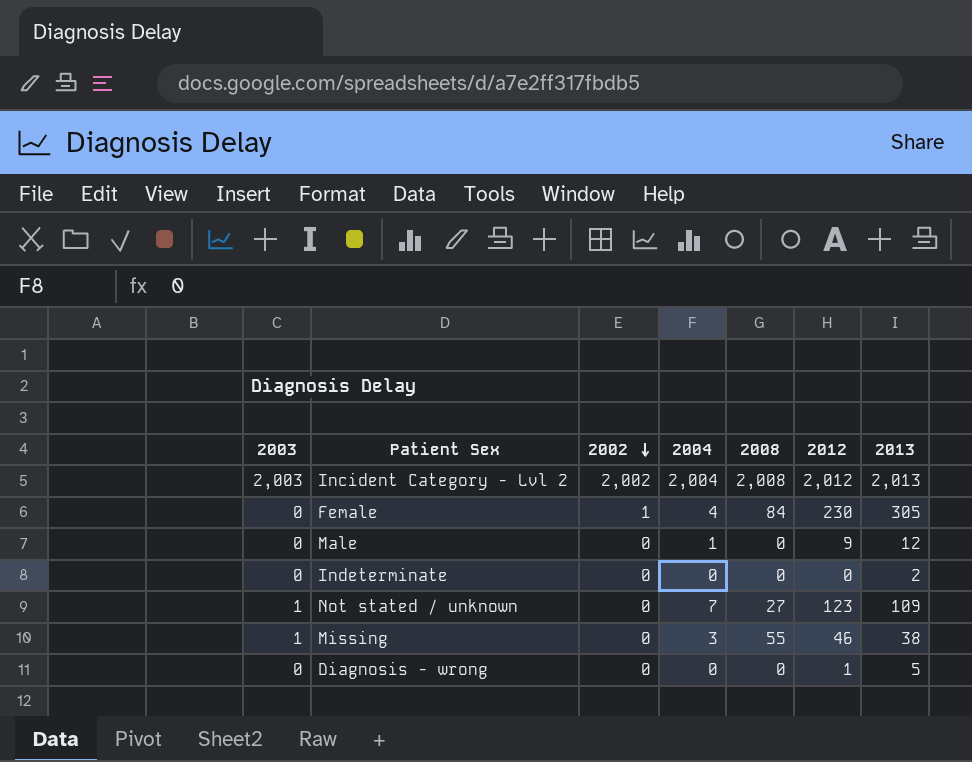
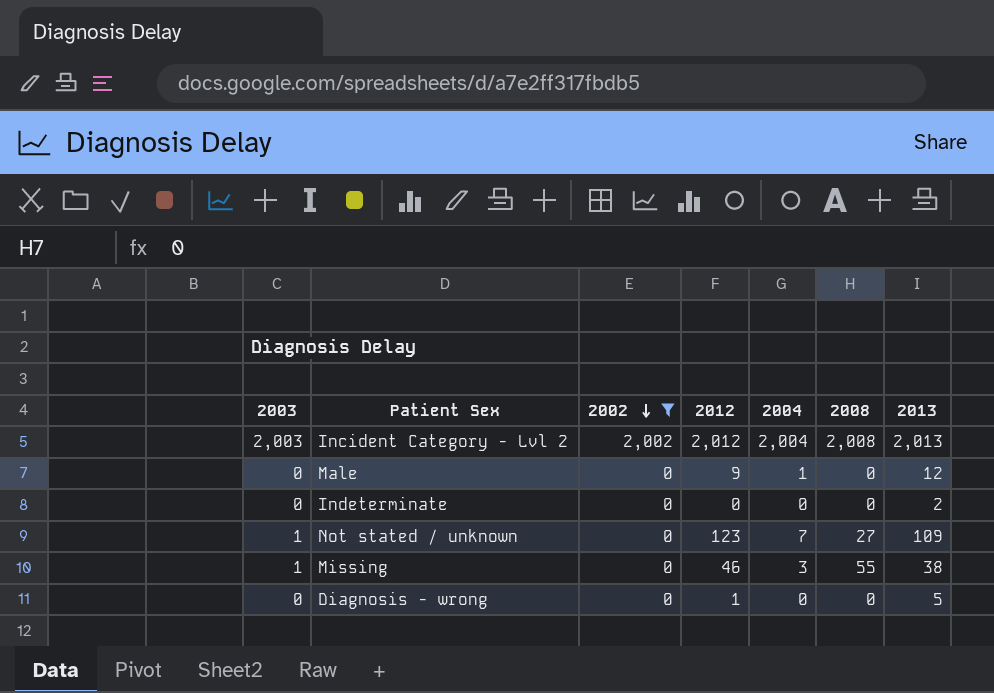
filter: none -> 2002 != 1
column 2012 | position: 6 -> 4

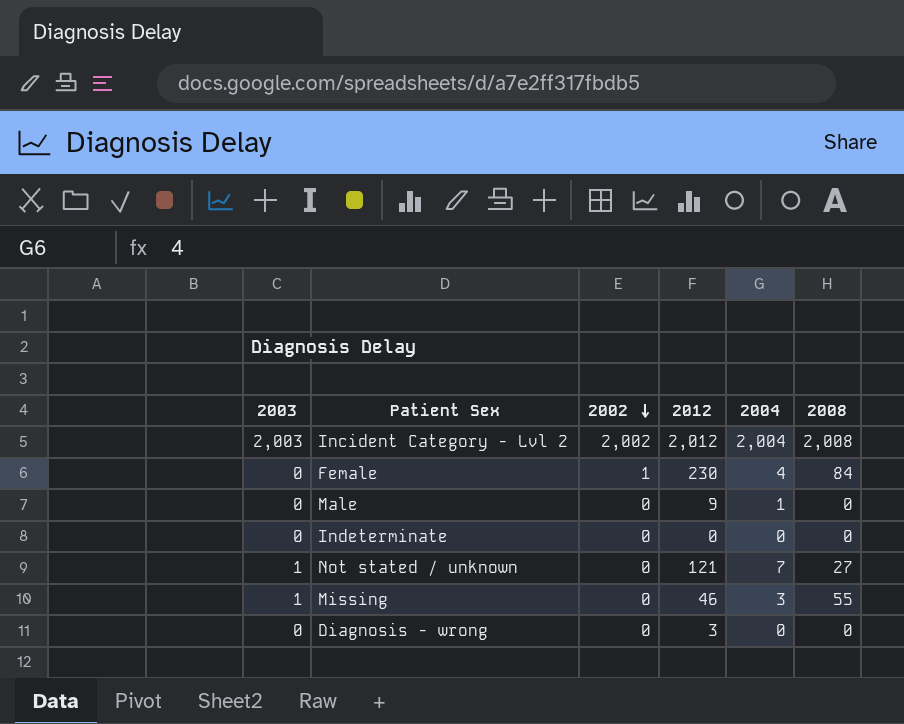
filter: 2002 != 1 -> none
column 2013 | position: 7 -> none
Not stated / unknown | 2012: 123 -> 121
Diagnosis - wrong | 2012: 1 -> 3

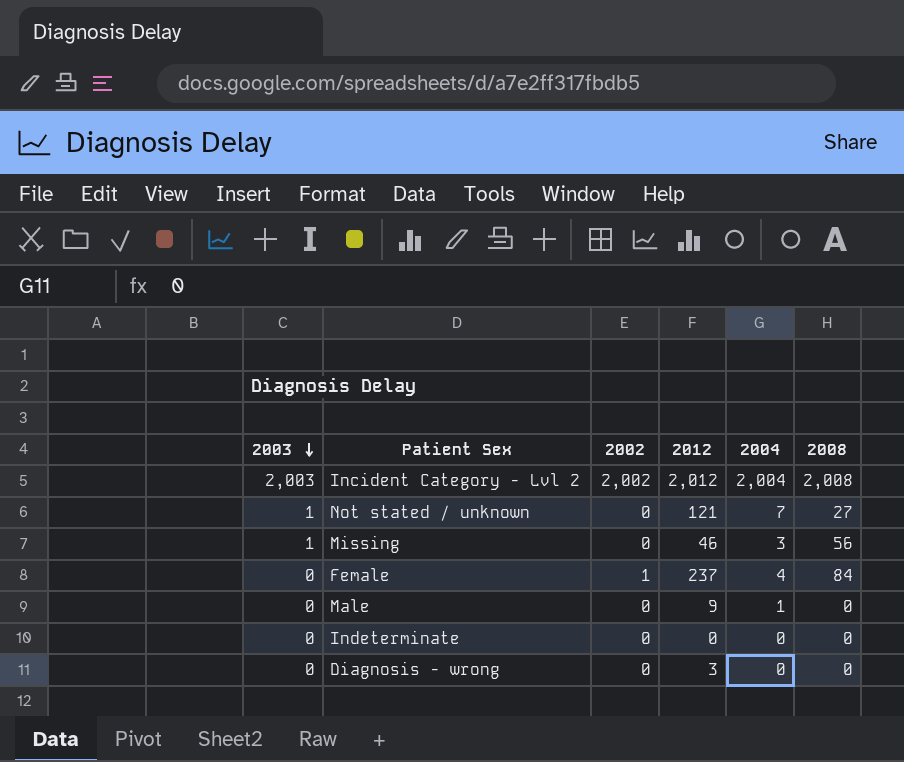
row order: 2002 descending -> 2003 descending
Missing | 2008: 55 -> 56
Female | 2012: 230 -> 237

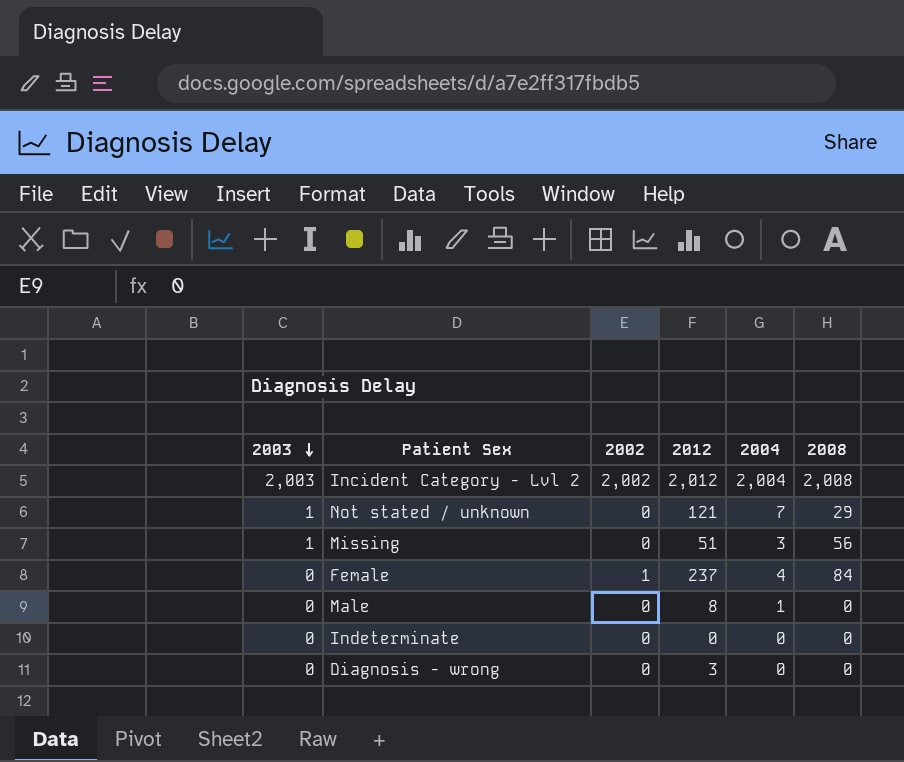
Not stated / unknown | 2008: 27 -> 29
Missing | 2012: 46 -> 51
Male | 2012: 9 -> 8

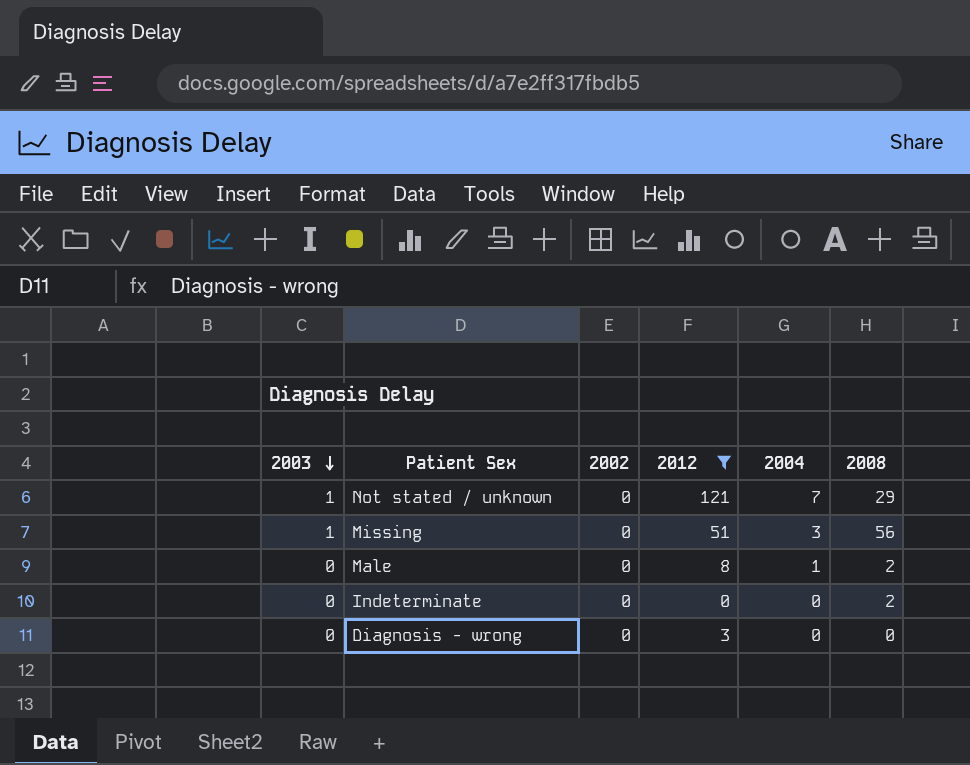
filter: none -> 2012 <= 121
Male | 2008: 0 -> 2
Indeterminate | 2008: 0 -> 2

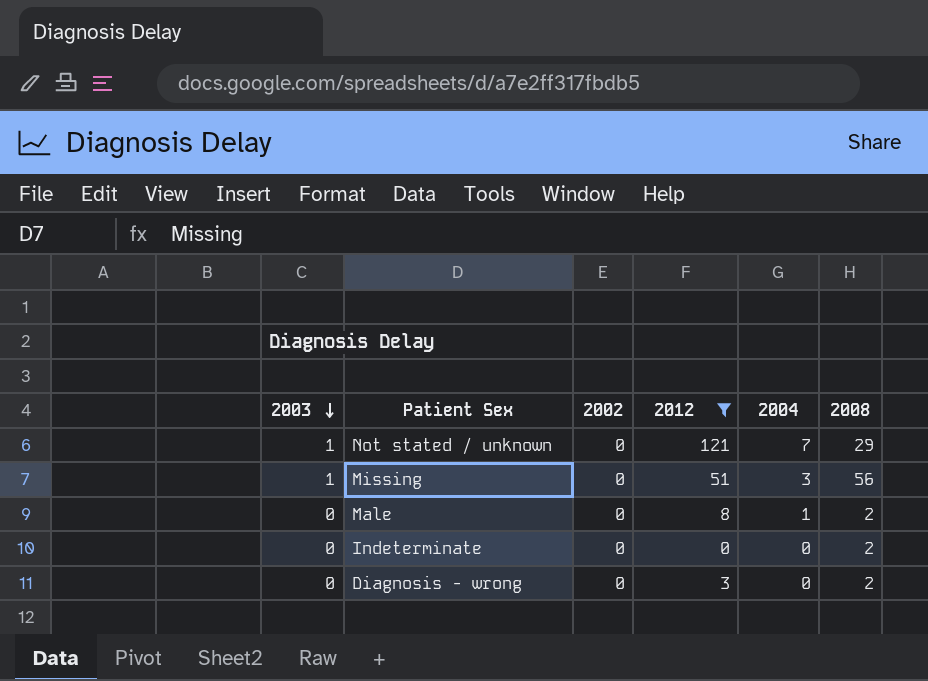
Diagnosis - wrong | 2008: 0 -> 2

